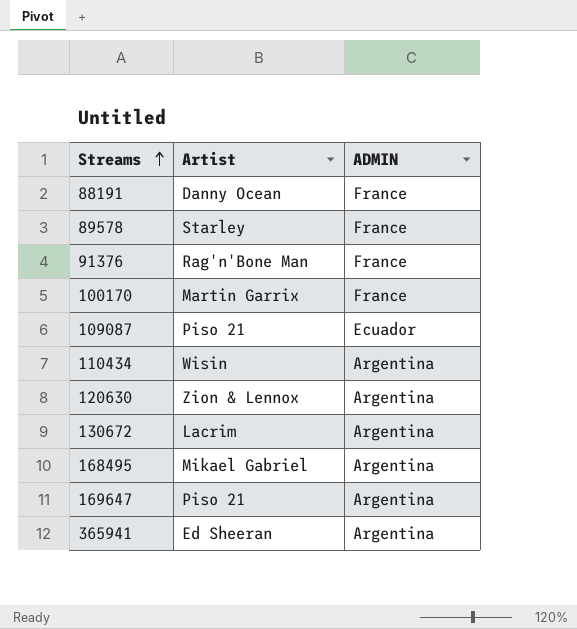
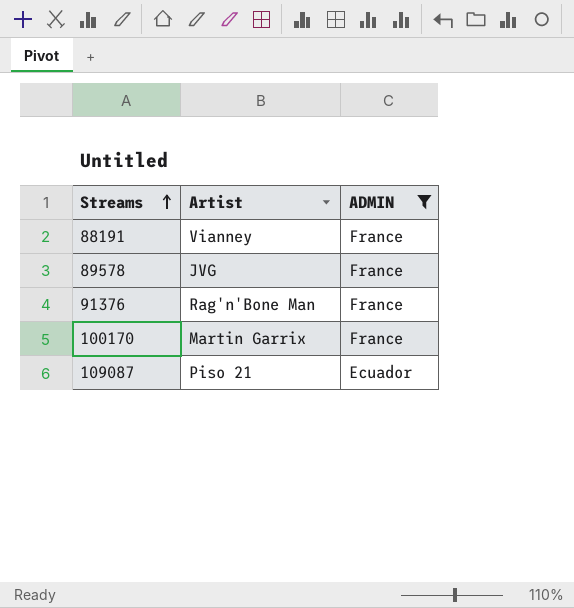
filter: none -> ADMIN != Argentina
88191 | Artist: Danny Ocean -> Vianney
89578 | Artist: Starley -> JVG

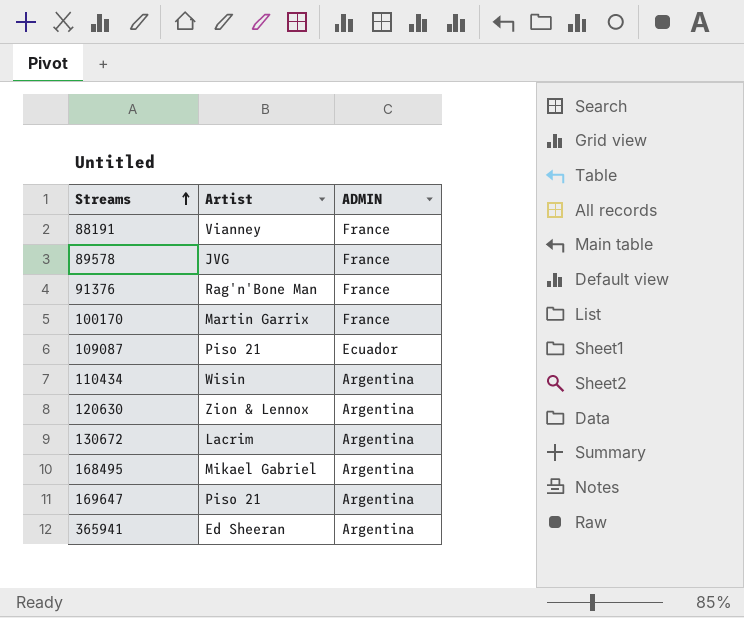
filter: ADMIN != Argentina -> none

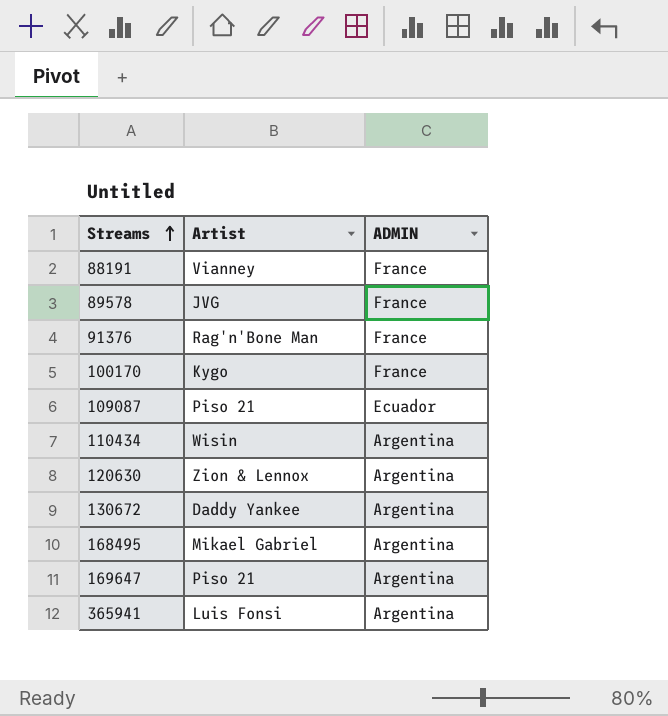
100170 | Artist: Martin Garrix -> Kygo
130672 | Artist: Lacrim -> Daddy Yankee
365941 | Artist: Ed Sheeran -> Luis Fonsi

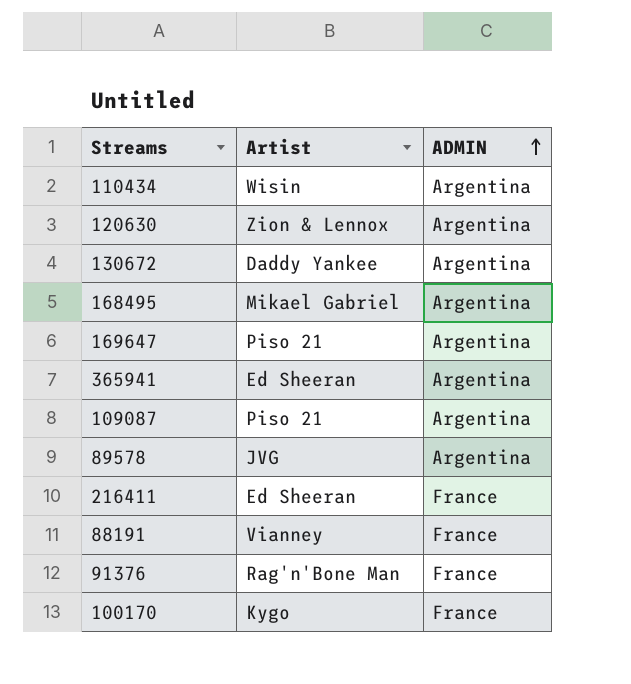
row order: Streams ascending -> ADMIN ascending
365941 | Artist: Luis Fonsi -> Ed Sheeran
109087 | ADMIN: Ecuador -> Argentina
89578 | ADMIN: France -> Argentina
row 216411: none -> Ed Sheeran | France

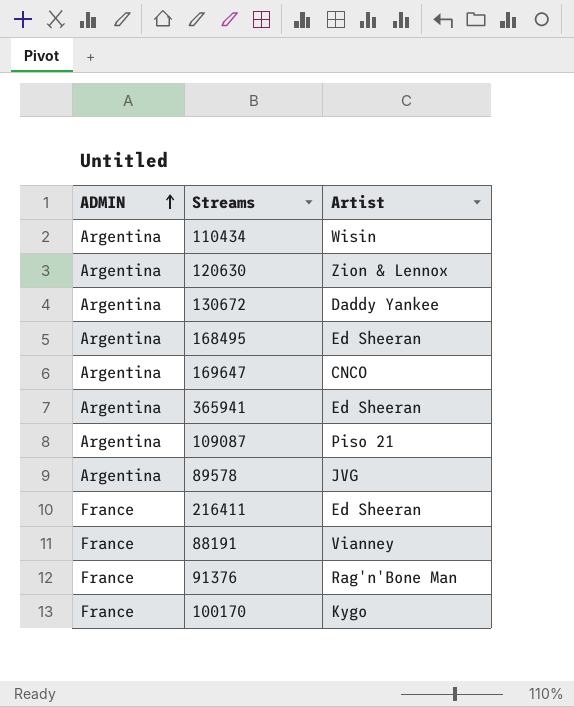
column ADMIN | position: 3 -> 1
168495 | Artist: Mikael Gabriel -> Ed Sheeran
169647 | Artist: Piso 21 -> CNCO

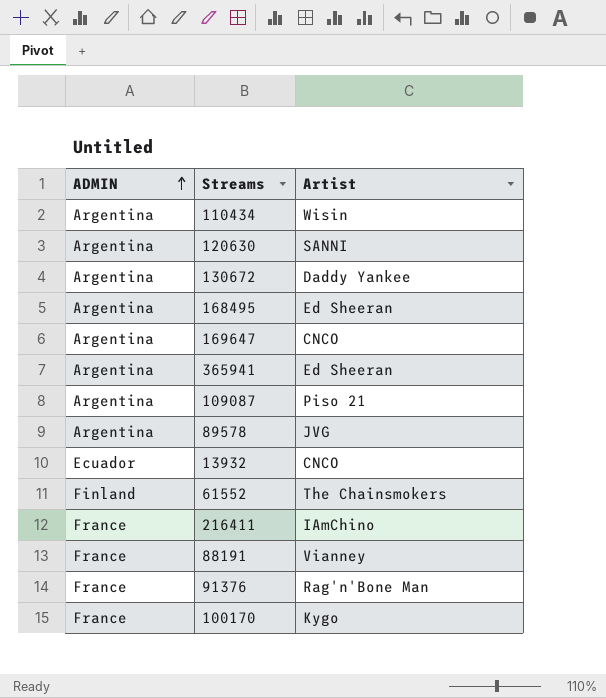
120630 | Artist: Zion & Lennox -> SANNI
row 13932: none -> Ecuador | CNCO
row 61552: none -> Finland | The Chainsmokers
216411 | Artist: Ed Sheeran -> IAmChino

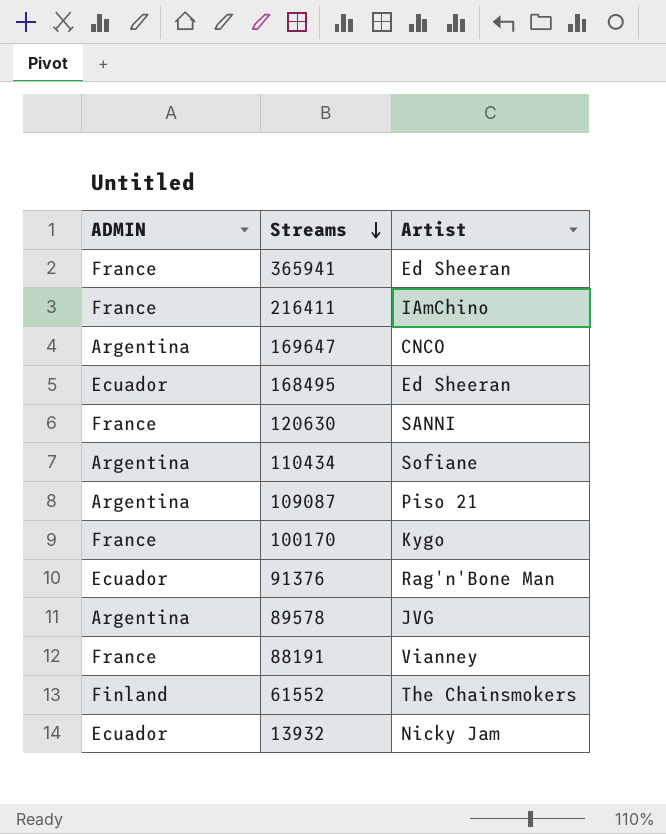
row order: ADMIN ascending -> Streams descending
row 130672: Argentina | Daddy Yankee -> none
365941 | ADMIN: Argentina -> France
168495 | ADMIN: Argentina -> Ecuador
120630 | ADMIN: Argentina -> France
110434 | Artist: Wisin -> Sofiane
91376 | ADMIN: France -> Ecuador
13932 | Artist: CNCO -> Nicky Jam

